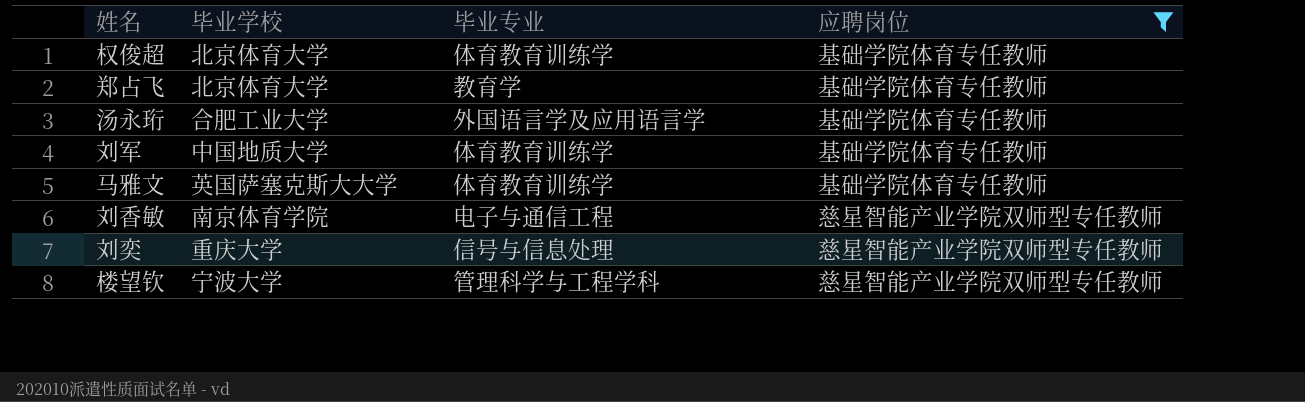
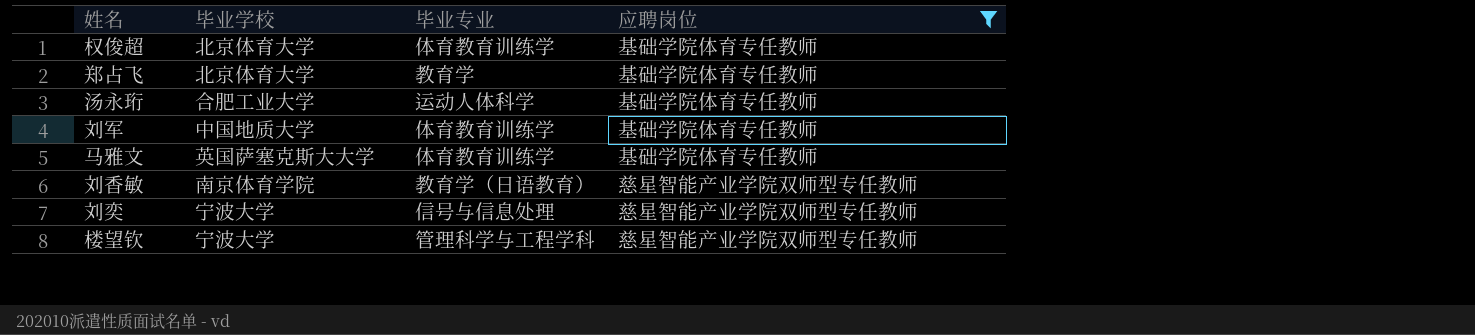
汤永珩 | 毕业专业: 外国语言学及应用语言学 -> 运动人体科学
刘香敏 | 毕业专业: 电子与通信工程 -> 教育学（日语教育）
刘奕 | 毕业学校: 重庆大学 -> 宁波大学

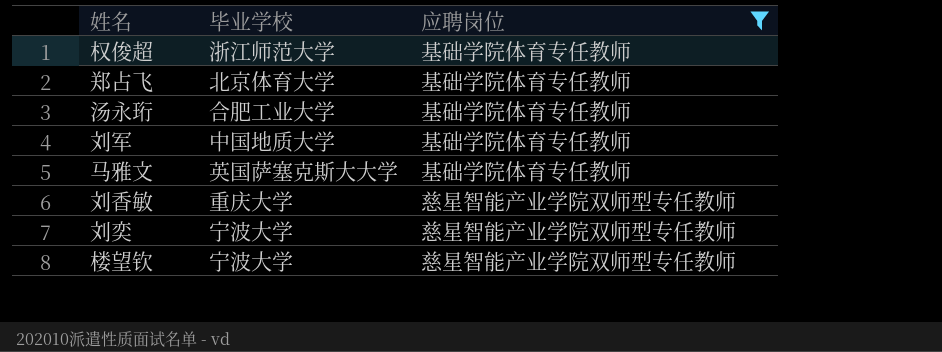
column 毕业专业 | position: 3 -> none
权俊超 | 毕业学校: 北京体育大学 -> 浙江师范大学
刘香敏 | 毕业学校: 南京体育学院 -> 重庆大学

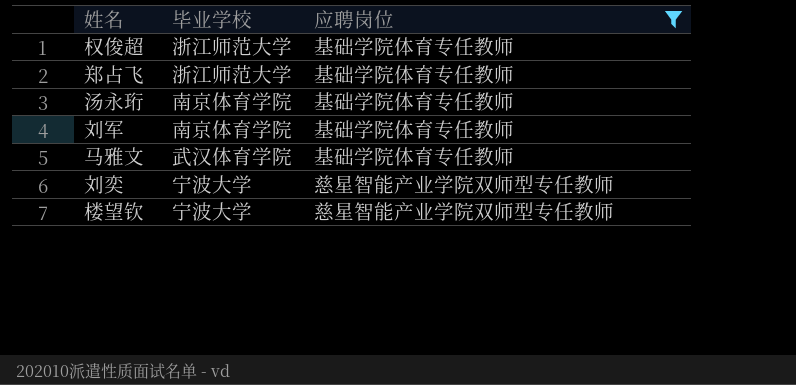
row 刘香敏: 重庆大学 | 慈星智能产业学院双师型专任教师 -> none
郑占飞 | 毕业学校: 北京体育大学 -> 浙江师范大学
汤永珩 | 毕业学校: 合肥工业大学 -> 南京体育学院
刘军 | 毕业学校: 中国地质大学 -> 南京体育学院
马雅文 | 毕业学校: 英国萨塞克斯⼤大学 -> 武汉体育学院

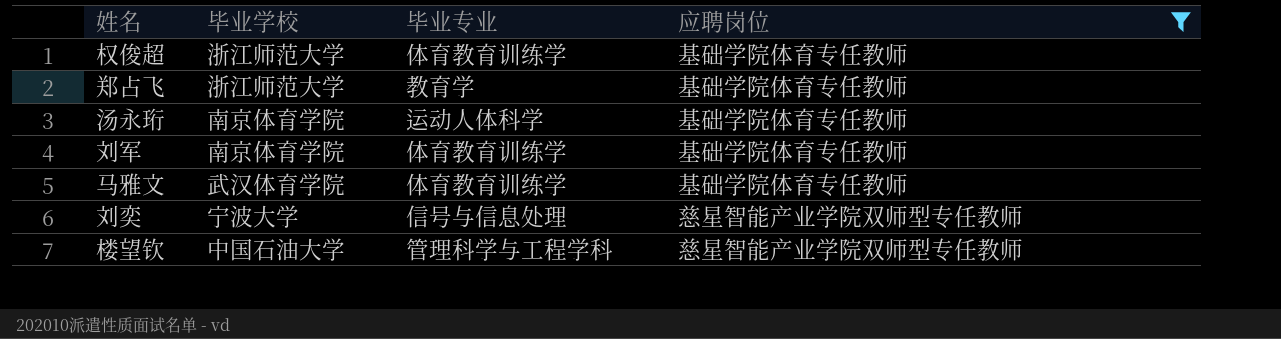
column 毕业专业 | position: none -> 3
楼望钦 | 毕业学校: 宁波大学 -> 中国石油大学

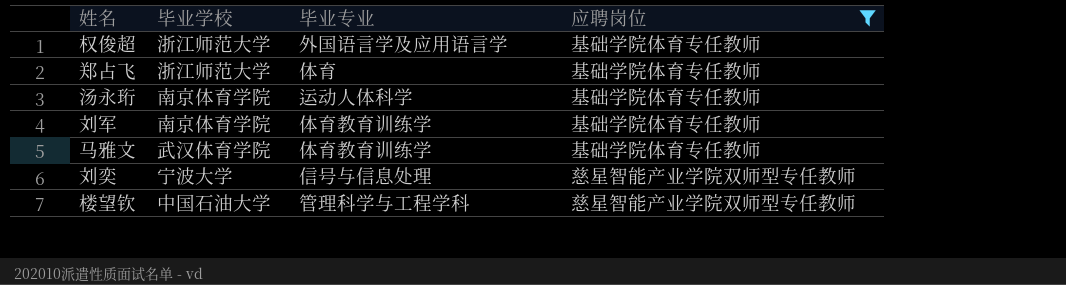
权俊超 | 毕业专业: 体育教育训练学 -> 外国语言学及应用语言学
郑占飞 | 毕业专业: 教育学 -> 体育

